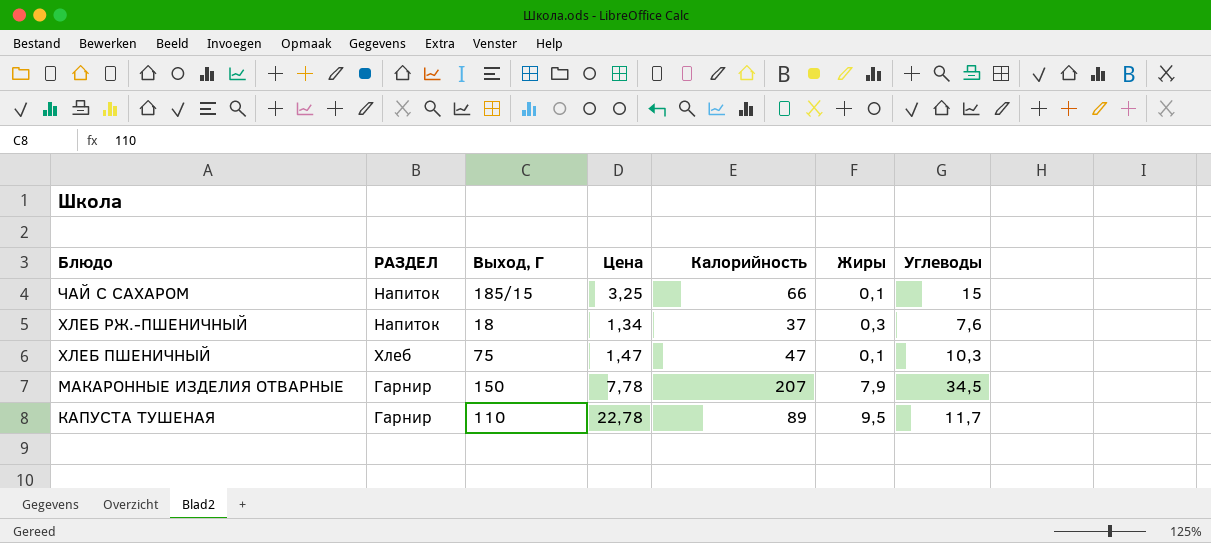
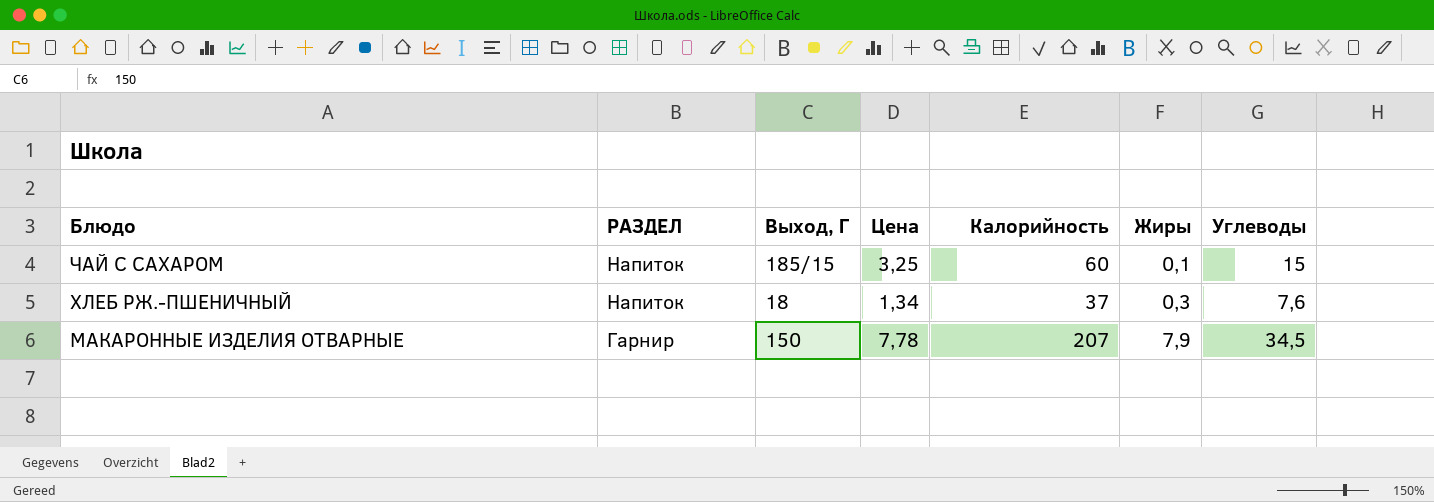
row ХЛЕБ ПШЕНИЧНЫЙ: Хлеб | 75 | 1,47 | 47 | 0,1 | 10,3 -> none
row КАПУСТА ТУШЕНАЯ: Гарнир | 110 | 22,78 | 89 | 9,5 | 11,7 -> none
ЧАЙ С САХАРОМ | Калорийность: 66 -> 60

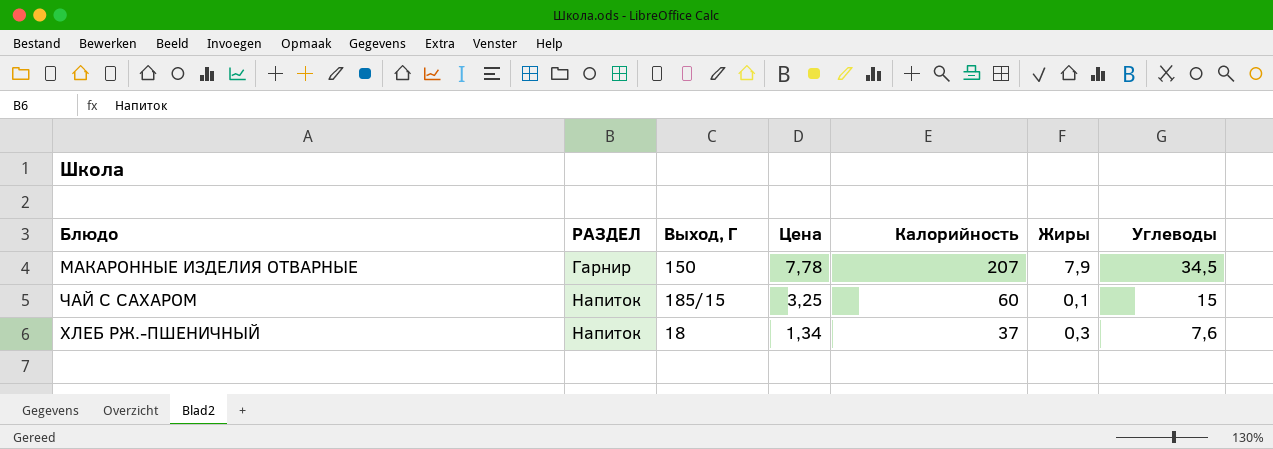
row order: Блюдо descending -> РАЗДЕЛ ascending

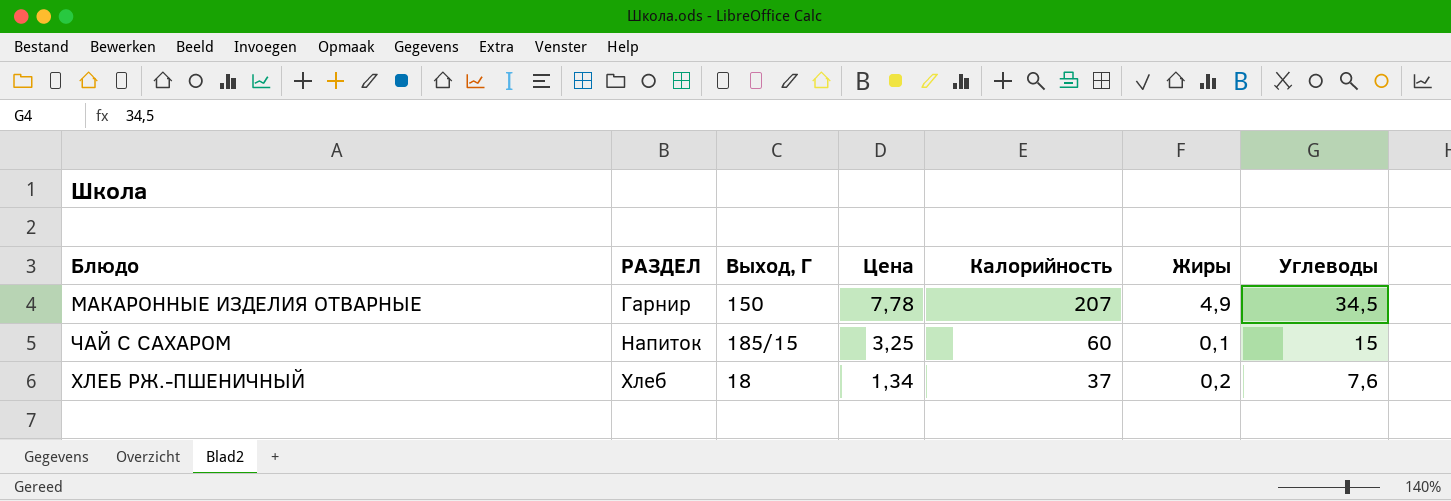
МАКАРОННЫЕ ИЗДЕЛИЯ ОТВАРНЫЕ | Жиры: 7,9 -> 4,9
ХЛЕБ РЖ.-ПШЕНИЧНЫЙ | РАЗДЕЛ: Напиток -> Хлеб
ХЛЕБ РЖ.-ПШЕНИЧНЫЙ | Жиры: 0,3 -> 0,2

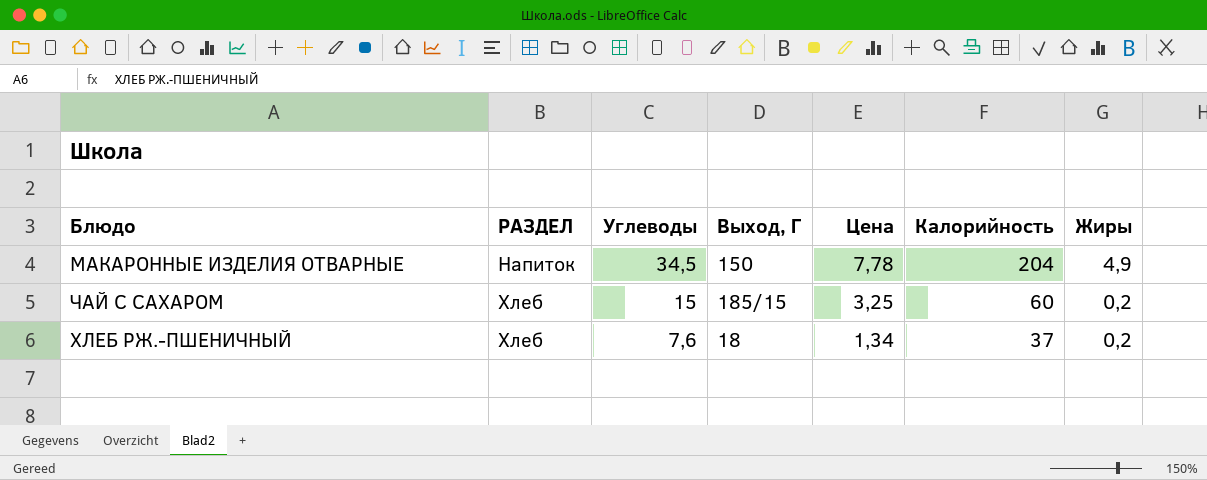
column Углеводы | position: 7 -> 3
МАКАРОННЫЕ ИЗДЕЛИЯ ОТВАРНЫЕ | РАЗДЕЛ: Гарнир -> Напиток
МАКАРОННЫЕ ИЗДЕЛИЯ ОТВАРНЫЕ | Калорийность: 207 -> 204
ЧАЙ С САХАРОМ | РАЗДЕЛ: Напиток -> Хлеб
ЧАЙ С САХАРОМ | Жиры: 0,1 -> 0,2

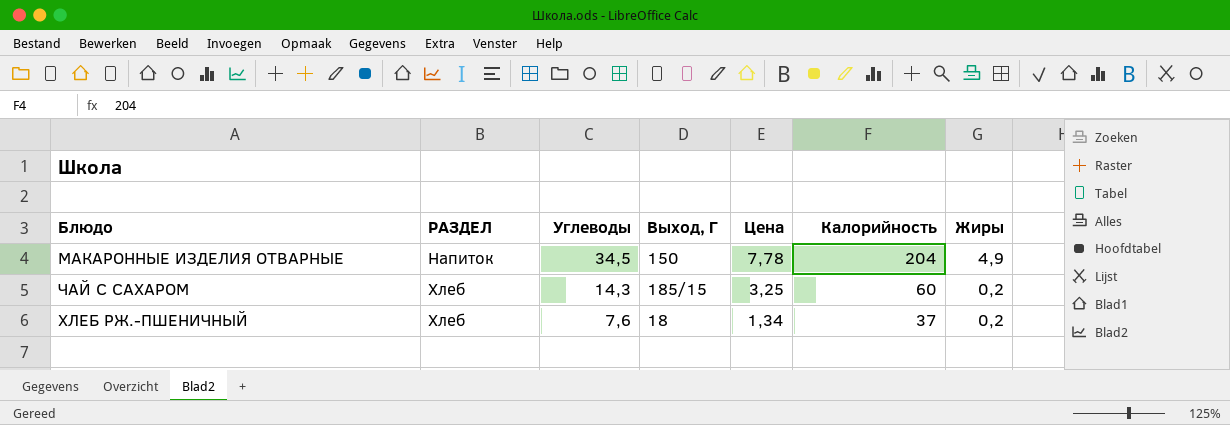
ЧАЙ С САХАРОМ | Углеводы: 15 -> 14,3

